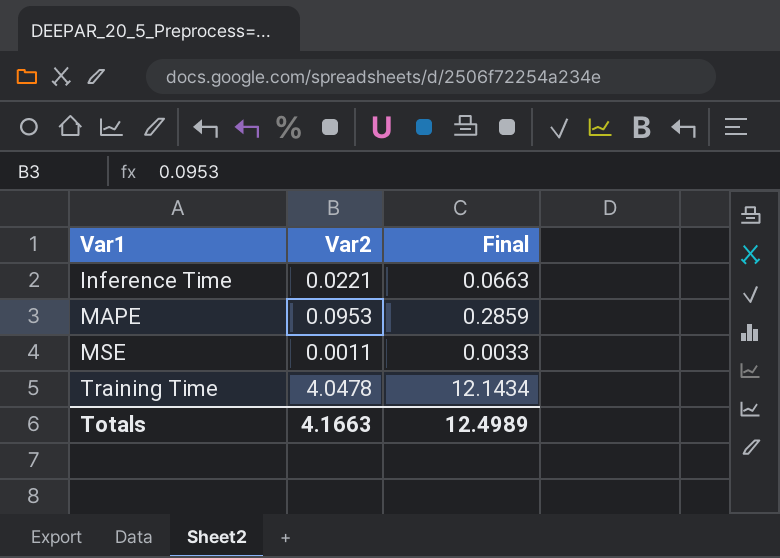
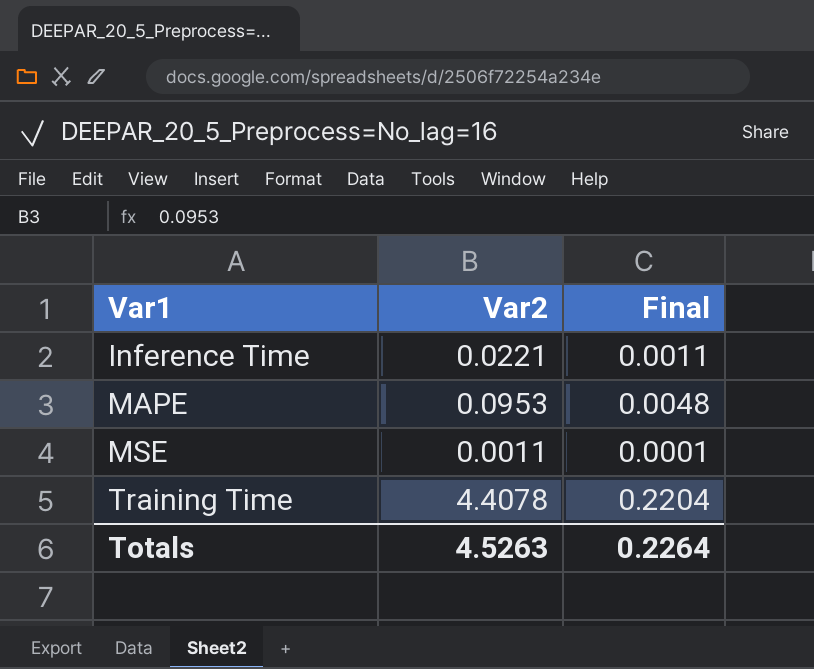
column Final | formula: [Var2] * 3 -> [Var2] * 0.05
Training Time | Var2: 4.0478 -> 4.4078
Totals | Var2: 4.1663 -> 4.5263
Totals | Final: 12.4989 -> 0.2264

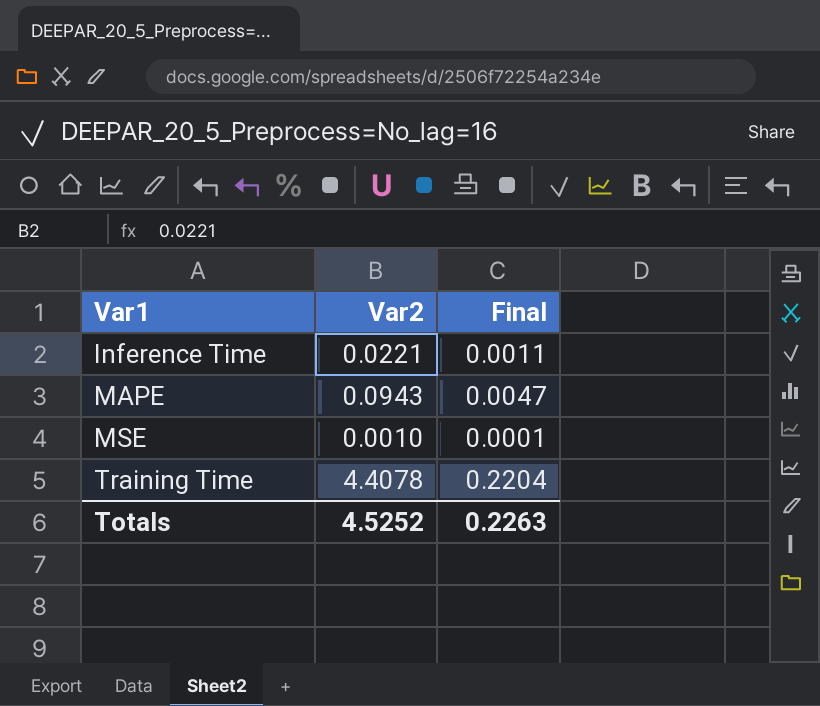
MAPE | Var2: 0.0953 -> 0.0943
MAPE | Final: 0.0048 -> 0.0047
MSE | Var2: 0.0011 -> 0.0010
Totals | Var2: 4.5263 -> 4.5252
Totals | Final: 0.2264 -> 0.2263

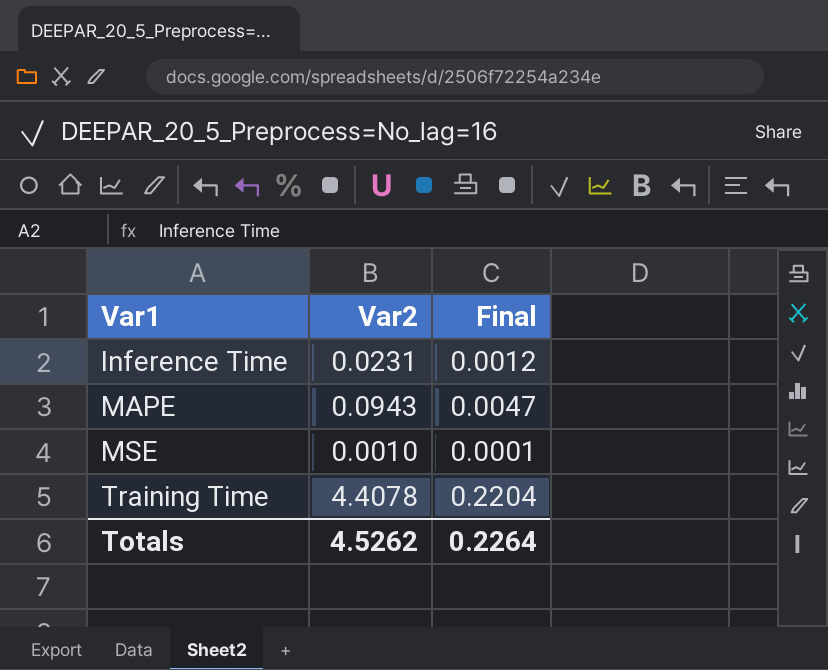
Inference Time | Var2: 0.0221 -> 0.0231
Inference Time | Final: 0.0011 -> 0.0012
Totals | Var2: 4.5252 -> 4.5262
Totals | Final: 0.2263 -> 0.2264

